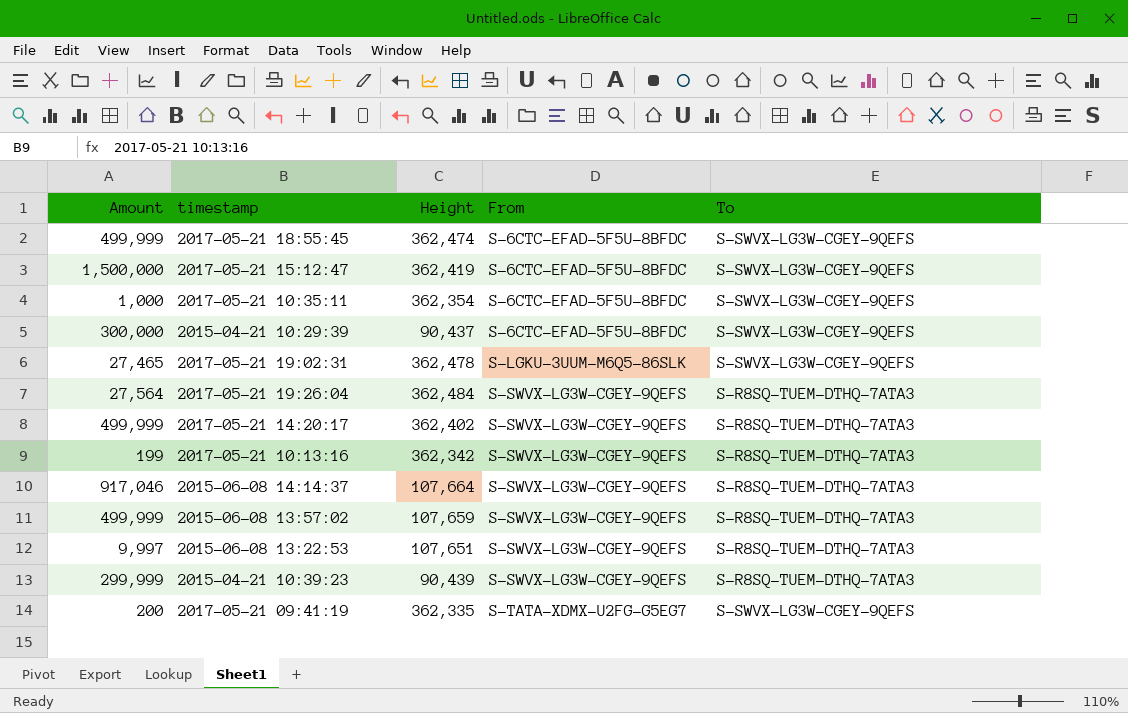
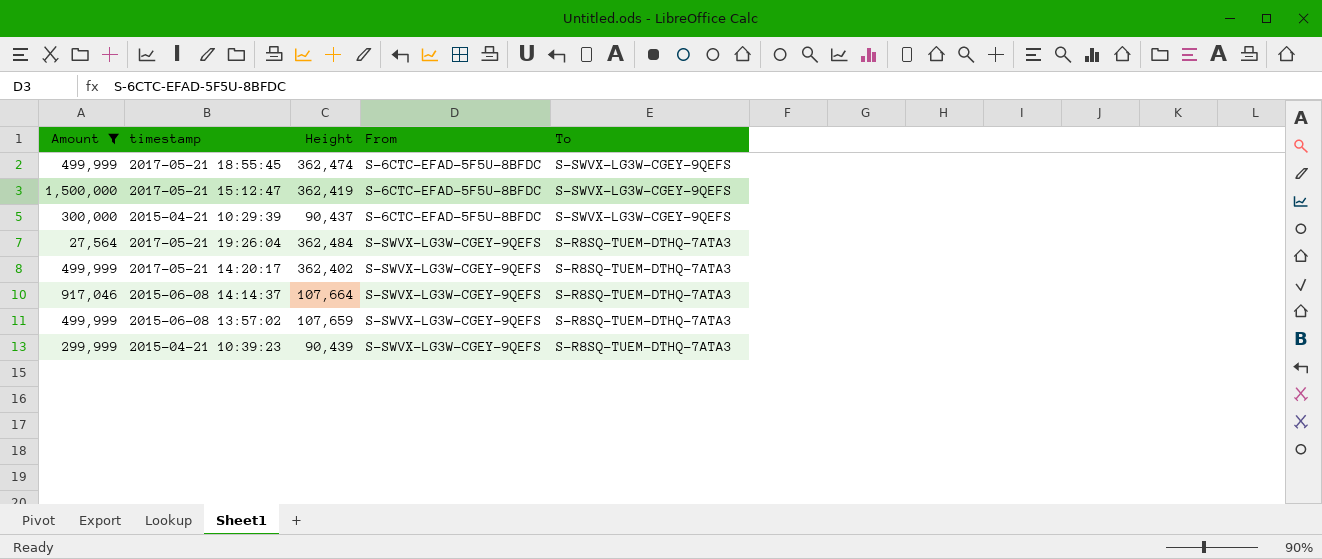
filter: none -> Amount >= 27,564

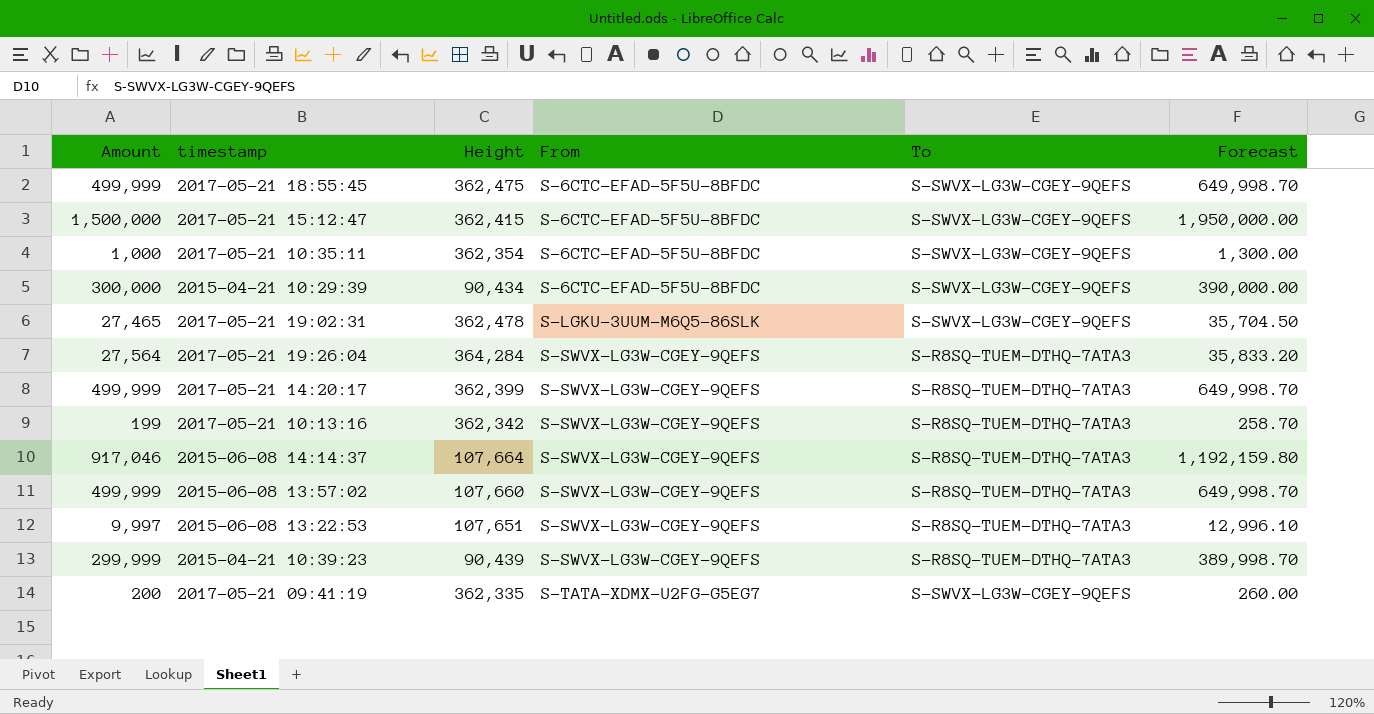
filter: Amount >= 27,564 -> none
column Forecast | formula: none -> [Amount] * 1.3
2017-05-21 18:55:45 | Height: 362,474 -> 362,475
2017-05-21 15:12:47 | Height: 362,419 -> 362,415
2015-04-21 10:29:39 | Height: 90,437 -> 90,434
2017-05-21 19:26:04 | Height: 362,484 -> 364,284
2017-05-21 14:20:17 | Height: 362,402 -> 362,399
2015-06-08 13:57:02 | Height: 107,659 -> 107,660

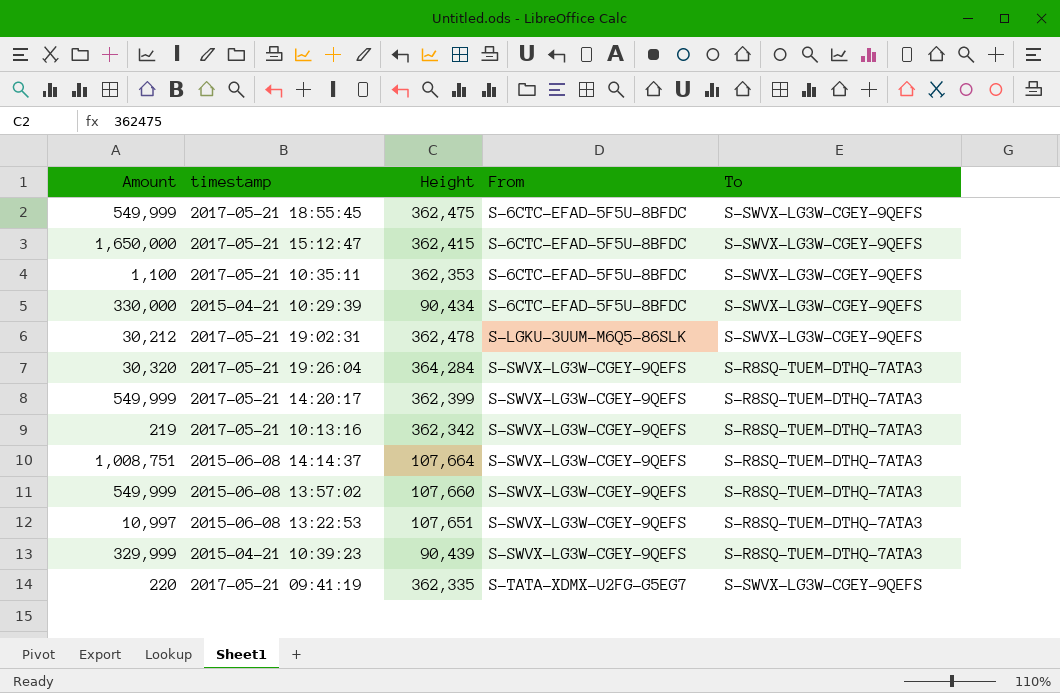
column Forecast | formula: [Amount] * 1.3 -> none
2017-05-21 18:55:45 | Amount: 499,999 -> 549,999
2017-05-21 15:12:47 | Amount: 1,500,000 -> 1,650,000
2017-05-21 10:35:11 | Amount: 1,000 -> 1,100
2017-05-21 10:35:11 | Height: 362,354 -> 362,353
2015-04-21 10:29:39 | Amount: 300,000 -> 330,000
2017-05-21 19:02:31 | Amount: 27,465 -> 30,212
2017-05-21 19:26:04 | Amount: 27,564 -> 30,320
2017-05-21 14:20:17 | Amount: 499,999 -> 549,999
2017-05-21 10:13:16 | Amount: 199 -> 219
2015-06-08 14:14:37 | Amount: 917,046 -> 1,008,751
2015-06-08 13:57:02 | Amount: 499,999 -> 549,999
2015-06-08 13:22:53 | Amount: 9,997 -> 10,997
2015-04-21 10:39:23 | Amount: 299,999 -> 329,999
2017-05-21 09:41:19 | Amount: 200 -> 220

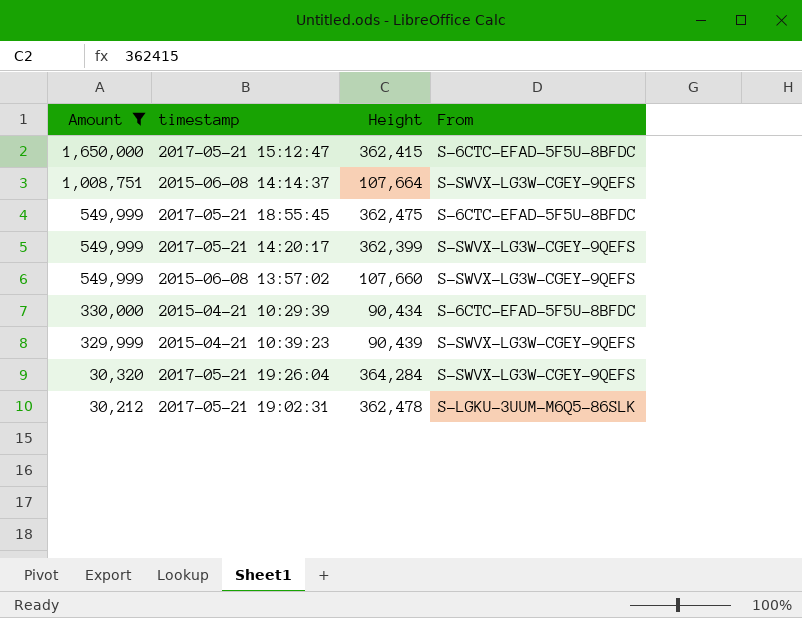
filter: none -> Amount >= 30,212
row order: From ascending -> Amount descending
column To | position: 5 -> none

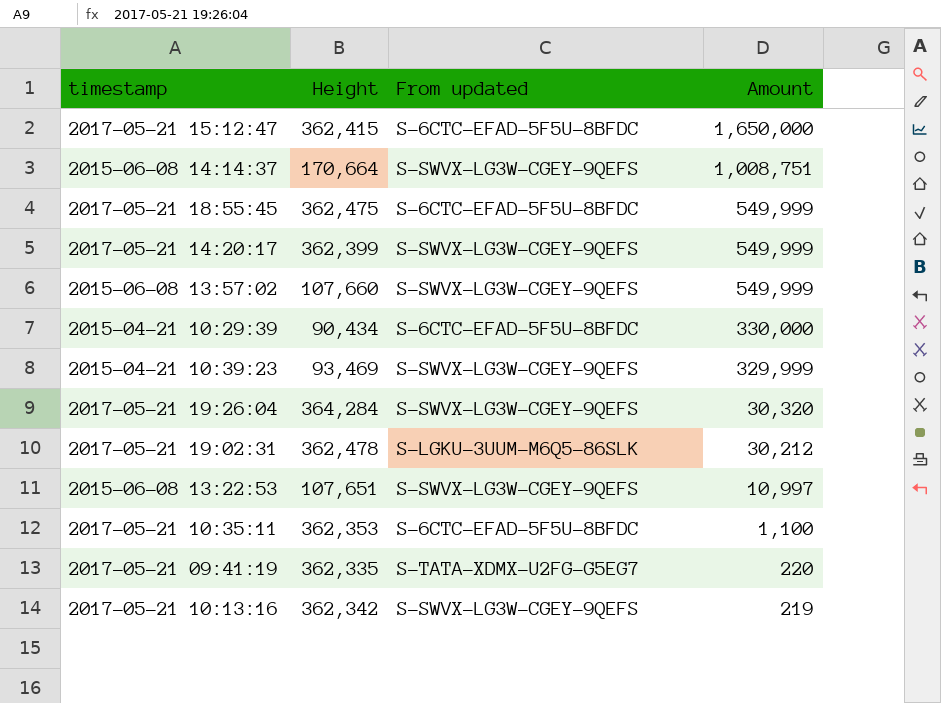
filter: Amount >= 30,212 -> none
column name: From -> From updated
column Amount | position: 1 -> 4
2015-06-08 14:14:37 | Height: 107,664 -> 170,664
2015-04-21 10:39:23 | Height: 90,439 -> 93,469

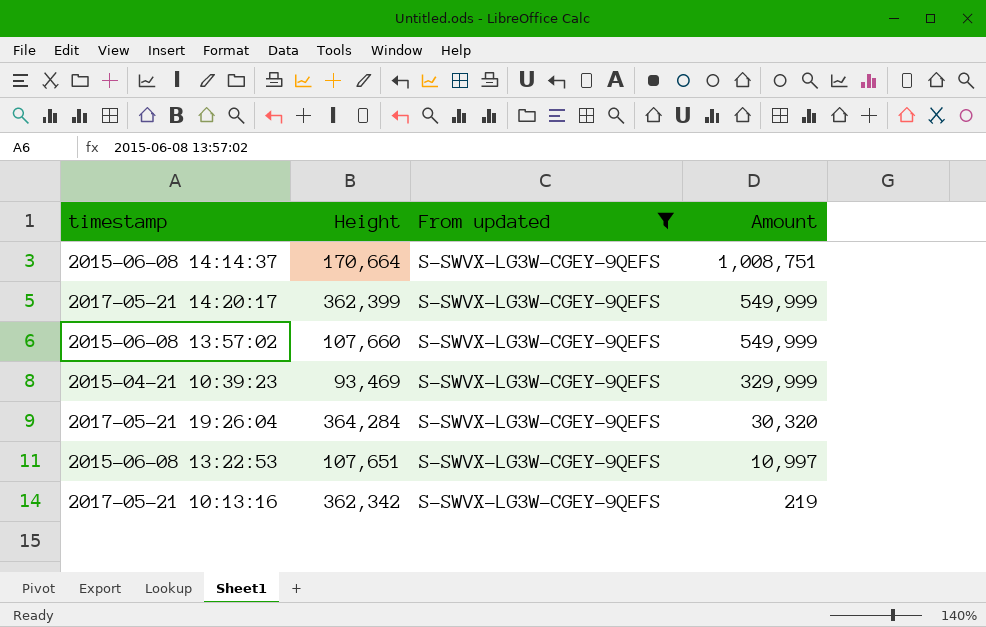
filter: none -> From updated = S-SWVX-LG3W-CGEY-9QEFS

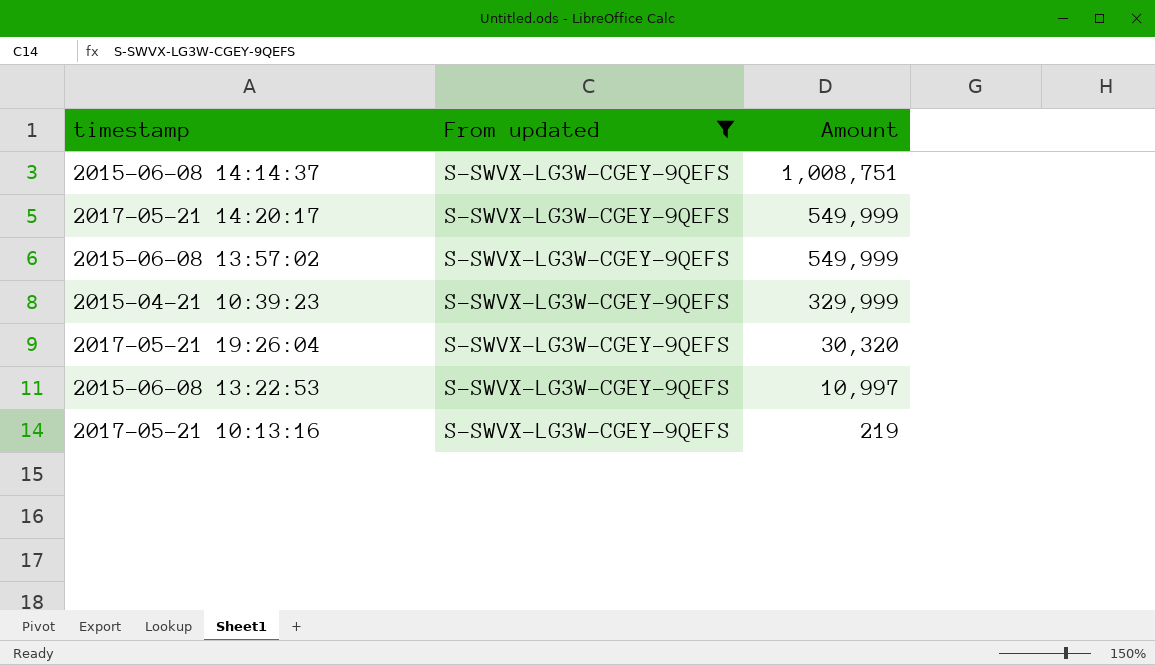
column Height | position: 2 -> none

